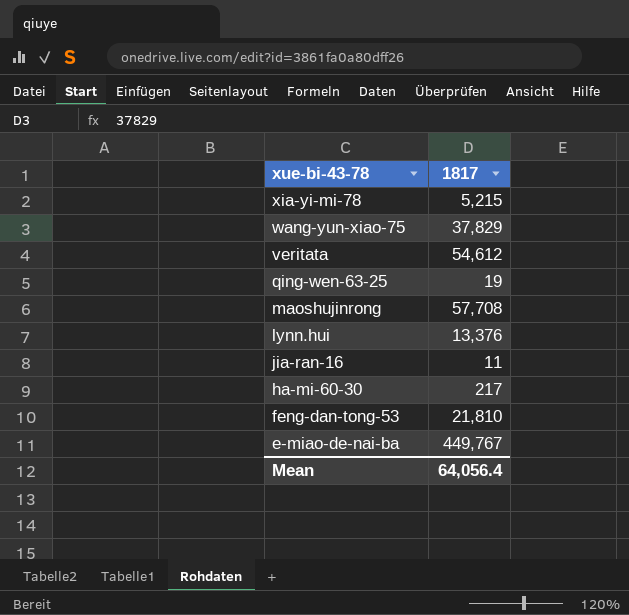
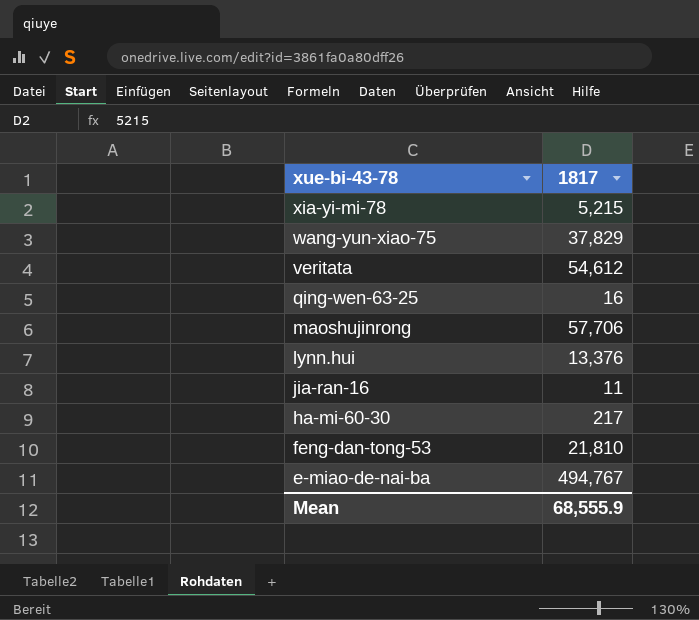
qing-wen-63-25 | 1817: 19 -> 16
maoshujinrong | 1817: 57,708 -> 57,706
e-miao-de-nai-ba | 1817: 449,767 -> 494,767
Mean | 1817: 64,056.4 -> 68,555.9

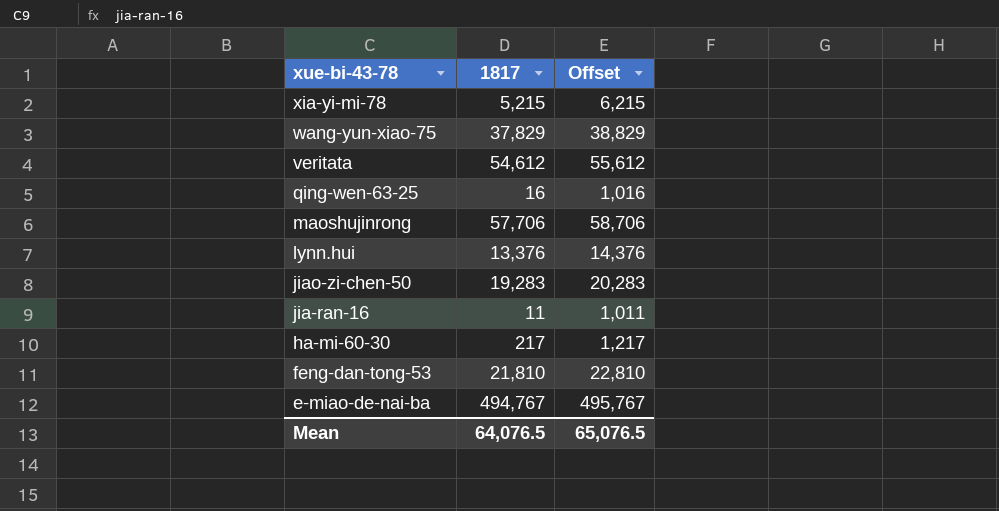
column Offset | formula: none -> [1817] + 1000
row jiao-zi-chen-50: none -> 19,283 | 20,283
Mean | 1817: 68,555.9 -> 64,076.5

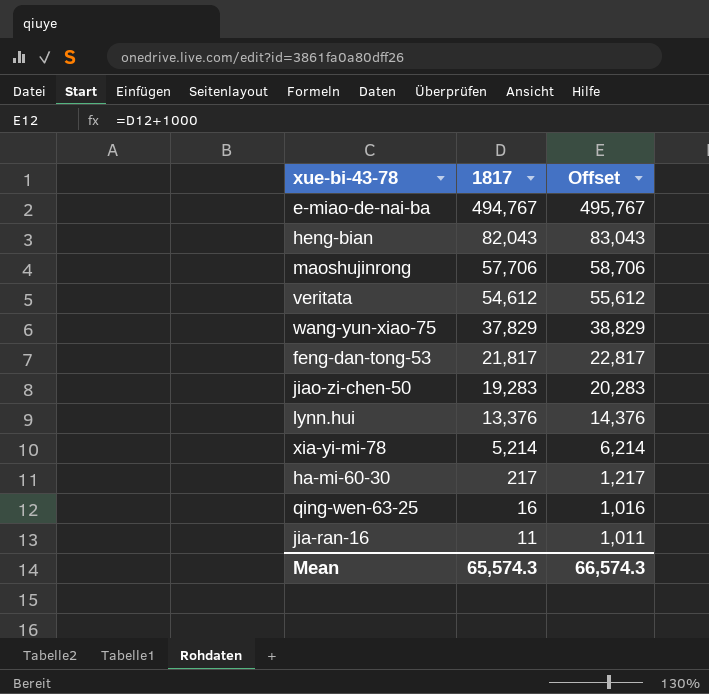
row order: xue-bi-43-78 descending -> 1817 descending
row heng-bian: none -> 82,043 | 83,043
feng-dan-tong-53 | 1817: 21,810 -> 21,817
feng-dan-tong-53 | Offset: 22,810 -> 22,817
xia-yi-mi-78 | 1817: 5,215 -> 5,214
xia-yi-mi-78 | Offset: 6,215 -> 6,214
Mean | 1817: 64,076.5 -> 65,574.3
Mean | Offset: 65,076.5 -> 66,574.3

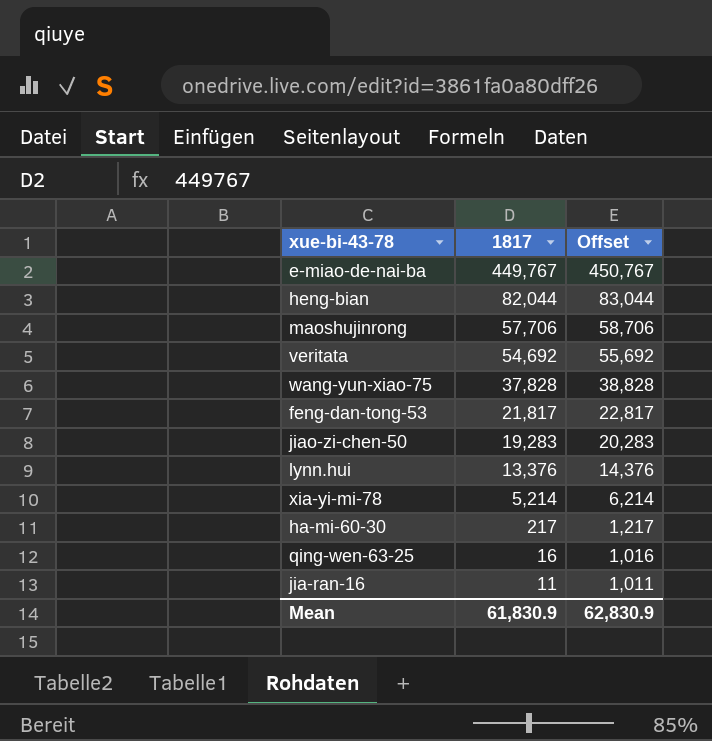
e-miao-de-nai-ba | 1817: 494,767 -> 449,767
e-miao-de-nai-ba | Offset: 495,767 -> 450,767
heng-bian | 1817: 82,043 -> 82,044
heng-bian | Offset: 83,043 -> 83,044
veritata | 1817: 54,612 -> 54,692
veritata | Offset: 55,612 -> 55,692
wang-yun-xiao-75 | 1817: 37,829 -> 37,828
wang-yun-xiao-75 | Offset: 38,829 -> 38,828
Mean | 1817: 65,574.3 -> 61,830.9
Mean | Offset: 66,574.3 -> 62,830.9

